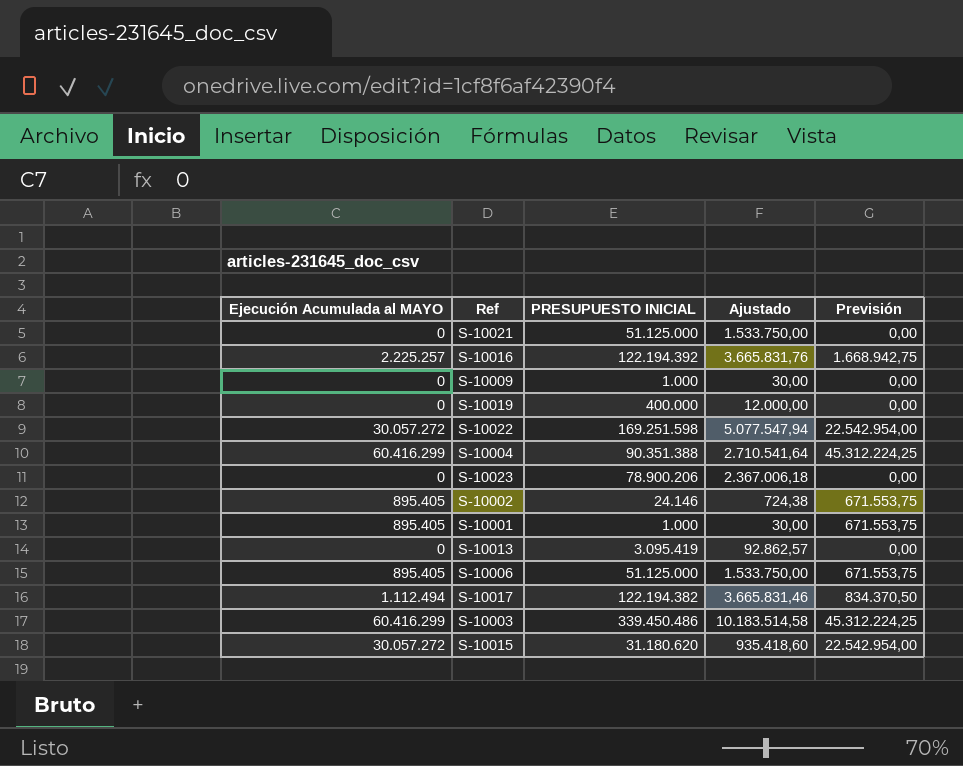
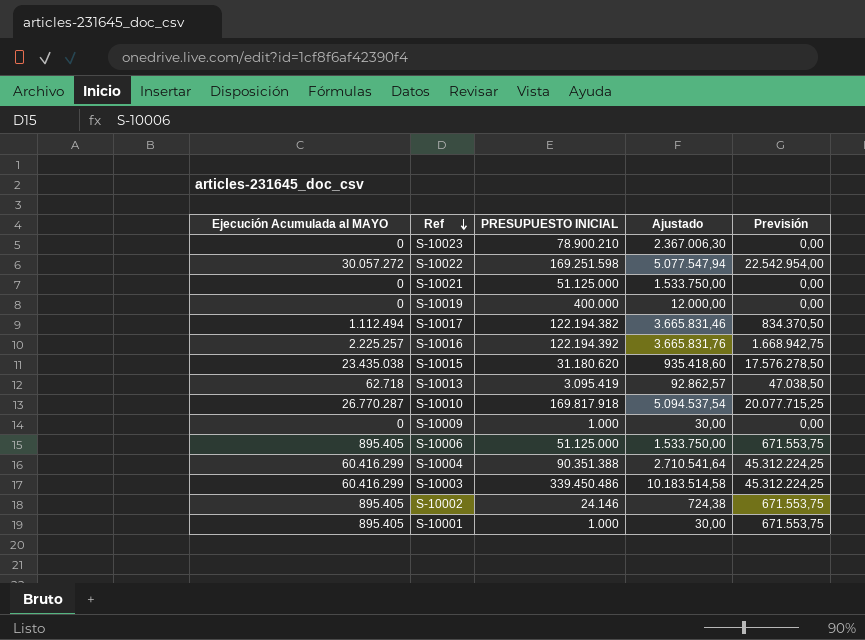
row order: none -> Ref descending
S-10023 | PRESUPUESTO INICIAL: 78.900.206 -> 78.900.210
S-10023 | Ajustado: 2.367.006,18 -> 2.367.006,30
S-10015 | Ejecución Acumulada al MAYO: 30.057.272 -> 23.435.038
S-10015 | Previsión: 22.542.954,00 -> 17.576.278,50
S-10013 | Ejecución Acumulada al MAYO: 0 -> 62.718
S-10013 | Previsión: 0,00 -> 47.038,50
row S-10010: none -> 26.770.287 | 169.817.918 | 5.094.537,54 | 20.077.715,25

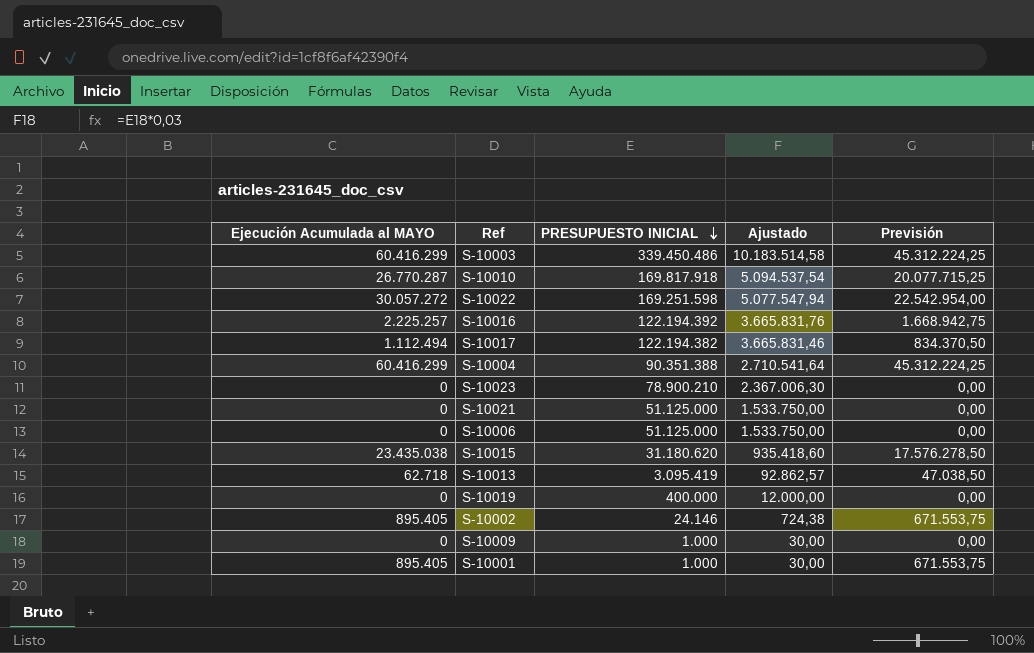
row order: Ref descending -> PRESUPUESTO INICIAL descending
S-10006 | Ejecución Acumulada al MAYO: 895.405 -> 0
S-10006 | Previsión: 671.553,75 -> 0,00

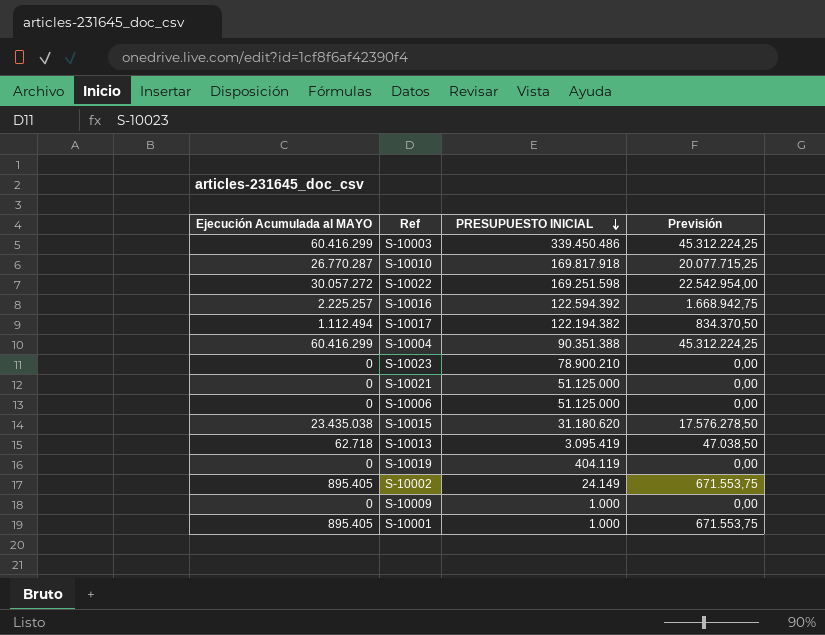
column Ajustado | formula: [PRESUPUESTO INICIAL] * 0,03 -> none
S-10016 | PRESUPUESTO INICIAL: 122.194.392 -> 122.594.392
S-10019 | PRESUPUESTO INICIAL: 400.000 -> 404.119
S-10002 | PRESUPUESTO INICIAL: 24.146 -> 24.149

